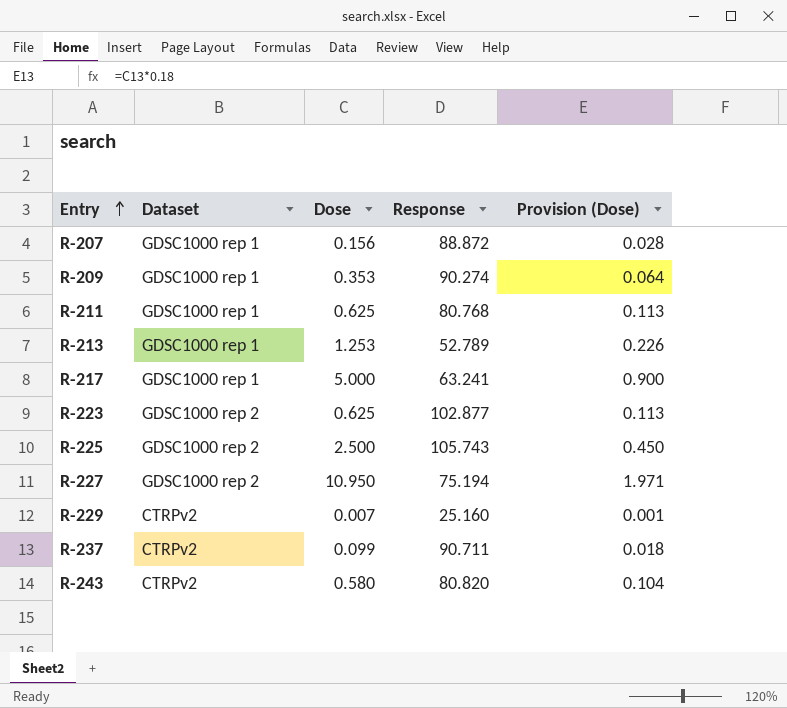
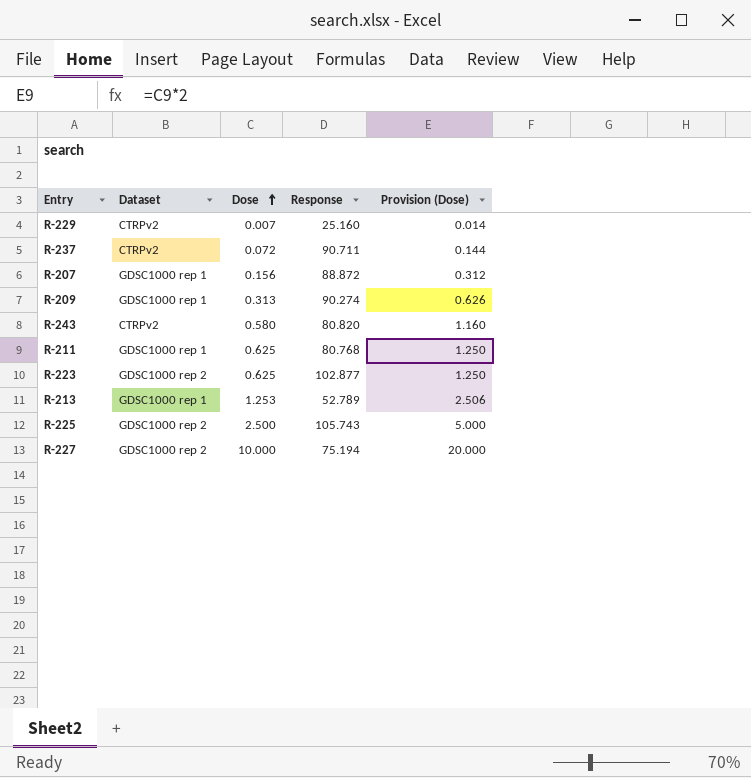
row order: Entry ascending -> Dose ascending
column Provision (Dose) | formula: [Dose] * 0.18 -> [Dose] * 2
row R-217: GDSC1000 rep 1 | 5.000 | 63.241 | 0.900 -> none
R-237 | Dose: 0.099 -> 0.072
R-209 | Dose: 0.353 -> 0.313
R-227 | Dose: 10.950 -> 10.000

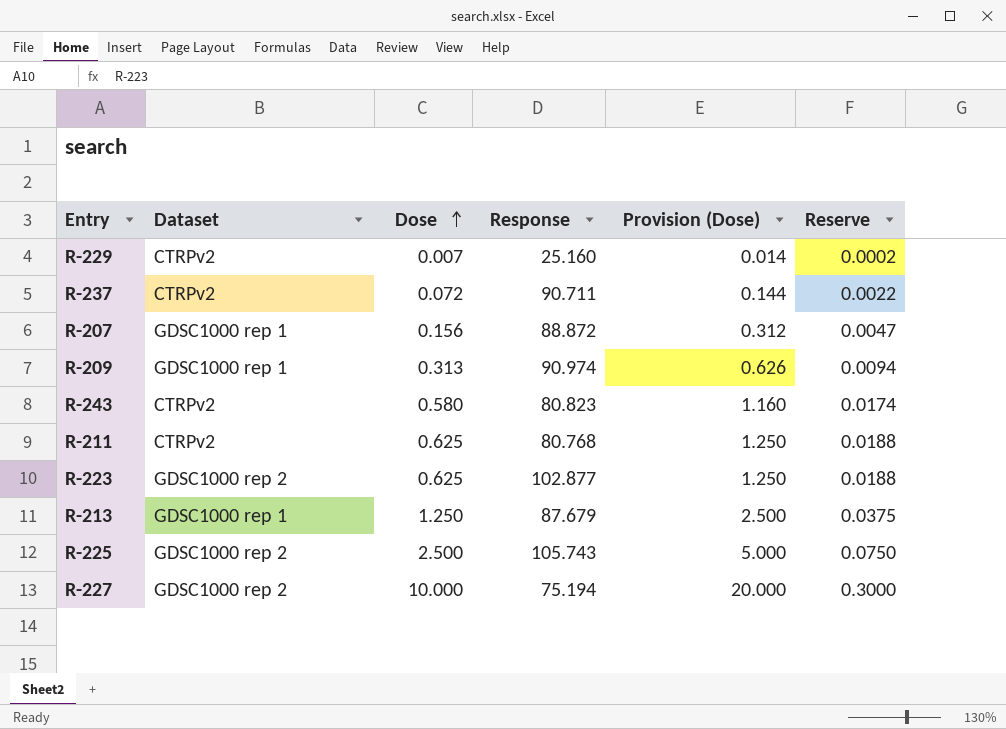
column Reserve | formula: none -> [Dose] * 0.03
R-209 | Response: 90.274 -> 90.974
R-243 | Response: 80.820 -> 80.823
R-211 | Dataset: GDSC1000 rep 1 -> CTRPv2
R-213 | Dose: 1.253 -> 1.250
R-213 | Response: 52.789 -> 87.679
R-213 | Provision (Dose): 2.506 -> 2.500

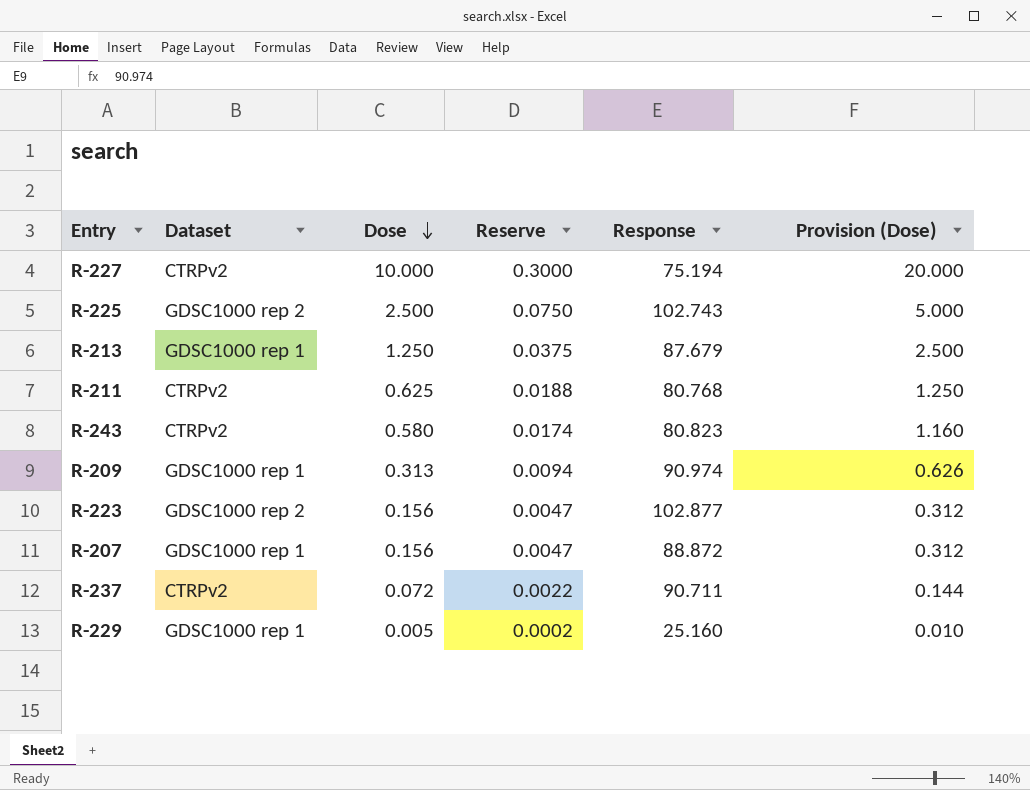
row order: Dose ascending -> Dose descending
column Reserve | position: 6 -> 4
R-227 | Dataset: GDSC1000 rep 2 -> CTRPv2
R-225 | Response: 105.743 -> 102.743
R-223 | Dose: 0.625 -> 0.156
R-223 | Reserve: 0.0188 -> 0.0047
R-223 | Provision (Dose): 1.250 -> 0.312
R-229 | Dataset: CTRPv2 -> GDSC1000 rep 1
R-229 | Dose: 0.007 -> 0.005
R-229 | Provision (Dose): 0.014 -> 0.010

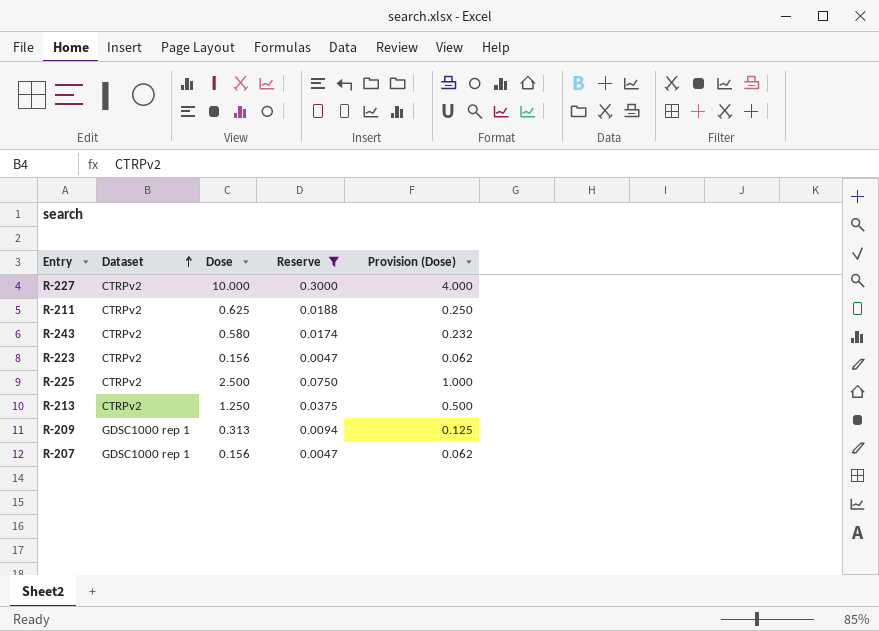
filter: none -> Reserve >= 0.0047
row order: Dose descending -> Dataset ascending
column Response | position: 5 -> none
column Provision (Dose) | formula: [Dose] * 2 -> [Dose] * 0.4
R-223 | Dataset: GDSC1000 rep 2 -> CTRPv2
R-225 | Dataset: GDSC1000 rep 2 -> CTRPv2
R-213 | Dataset: GDSC1000 rep 1 -> CTRPv2

